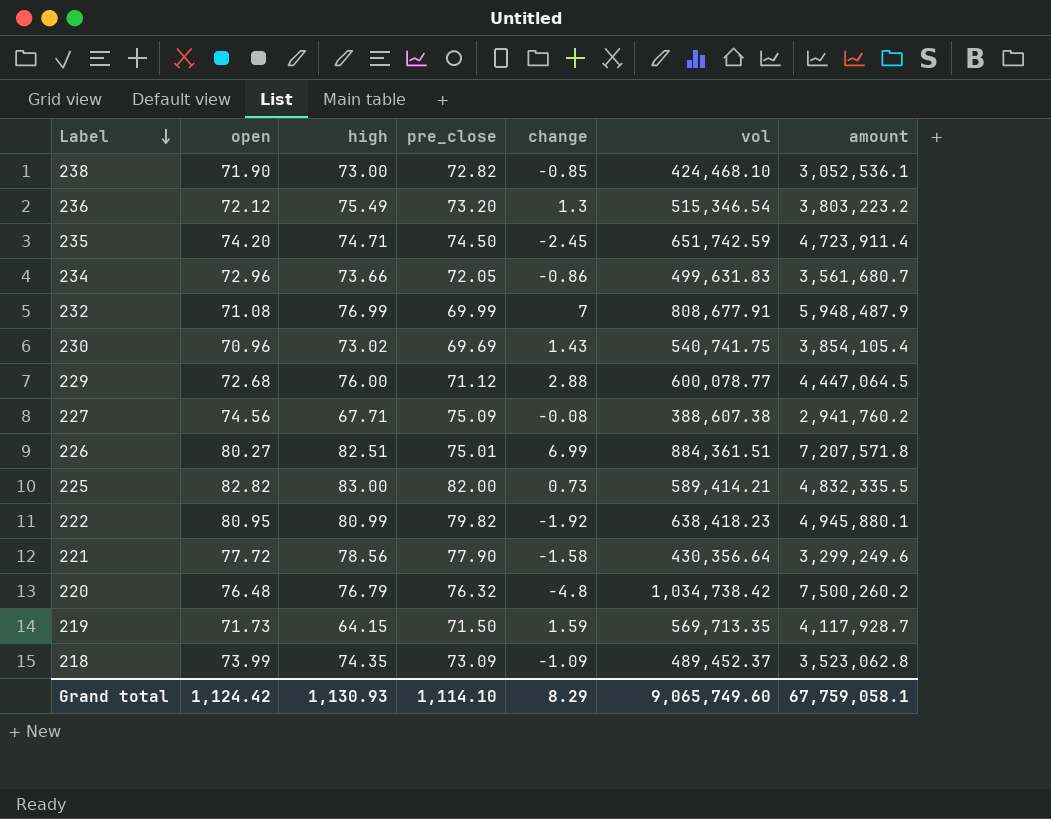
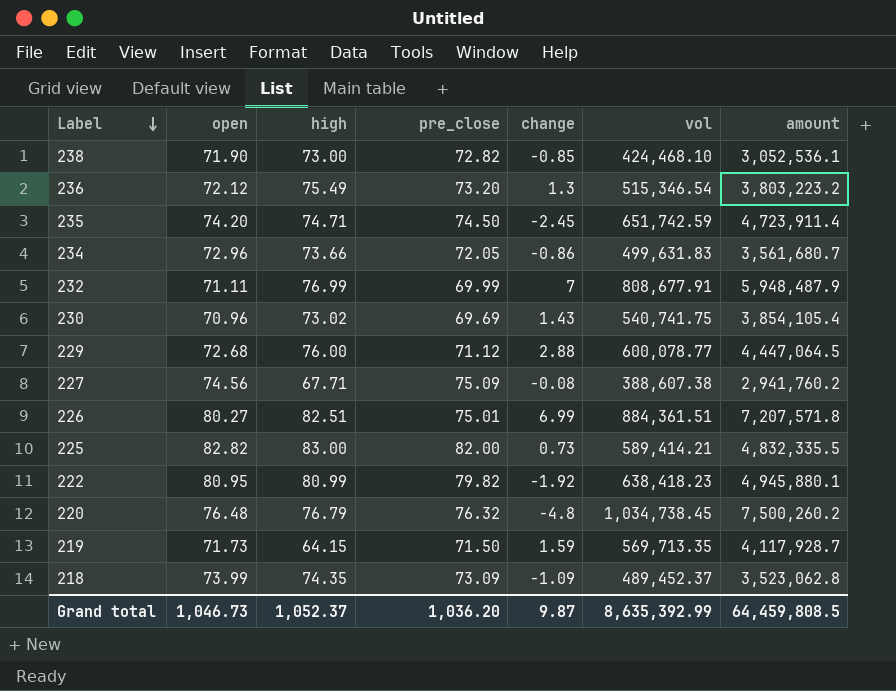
row 221: 77.72 | 78.56 | 77.90 | -1.58 | 430,356.64 | 3,299,249.6 -> none
232 | open: 71.08 -> 71.11
220 | vol: 1,034,738.42 -> 1,034,738.45
Grand total | open: 1,124.42 -> 1,046.73
Grand total | high: 1,130.93 -> 1,052.37
Grand total | pre_close: 1,114.10 -> 1,036.20
Grand total | change: 8.29 -> 9.87
Grand total | vol: 9,065,749.60 -> 8,635,392.99
Grand total | amount: 67,759,058.1 -> 64,459,808.5

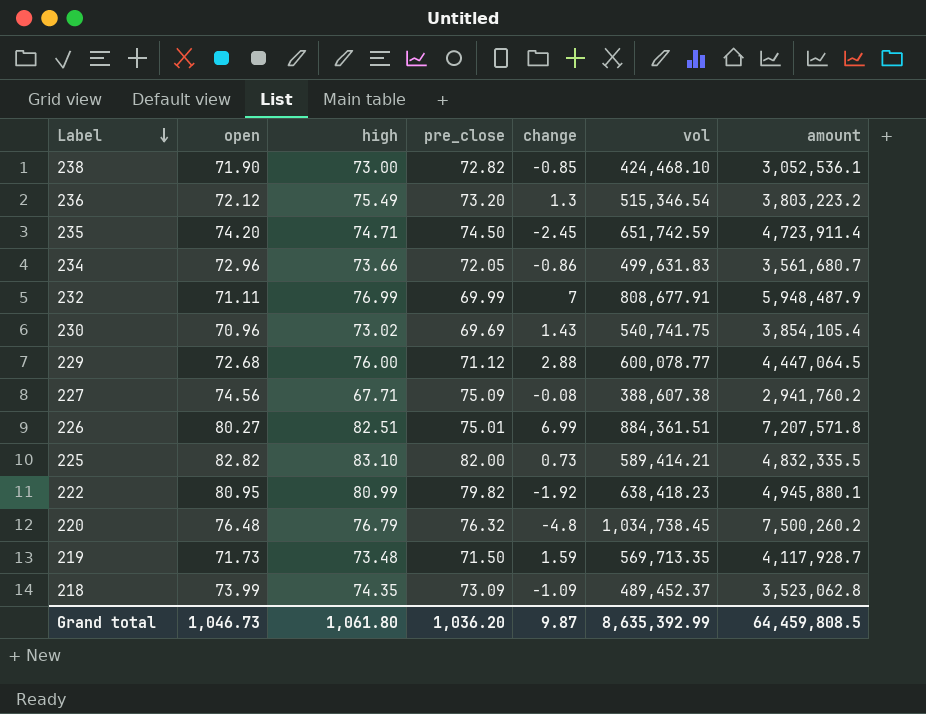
225 | high: 83.00 -> 83.10
219 | high: 64.15 -> 73.48
Grand total | high: 1,052.37 -> 1,061.80

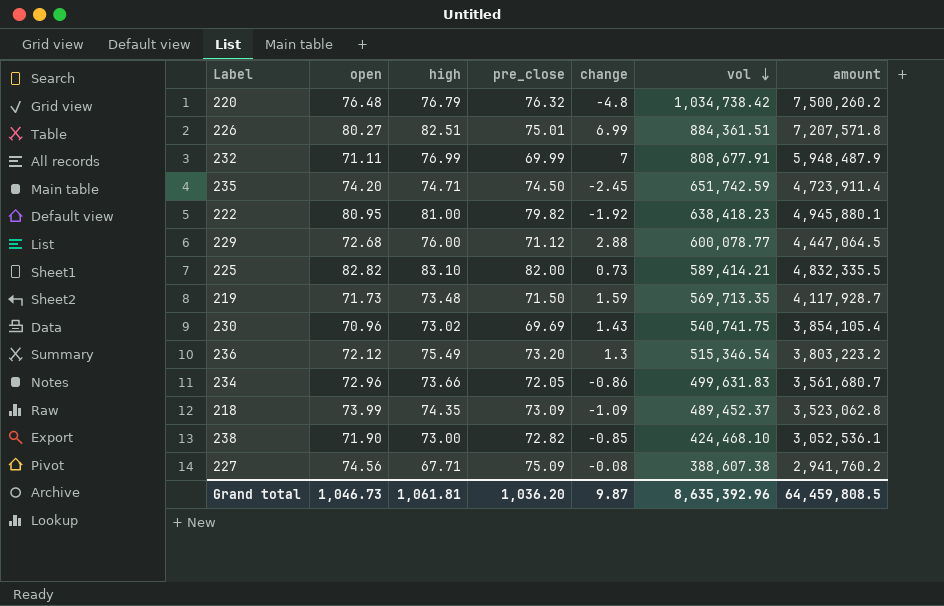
row order: Label descending -> vol descending
220 | vol: 1,034,738.45 -> 1,034,738.42
222 | high: 80.99 -> 81.00
Grand total | high: 1,061.80 -> 1,061.81
Grand total | vol: 8,635,392.99 -> 8,635,392.96

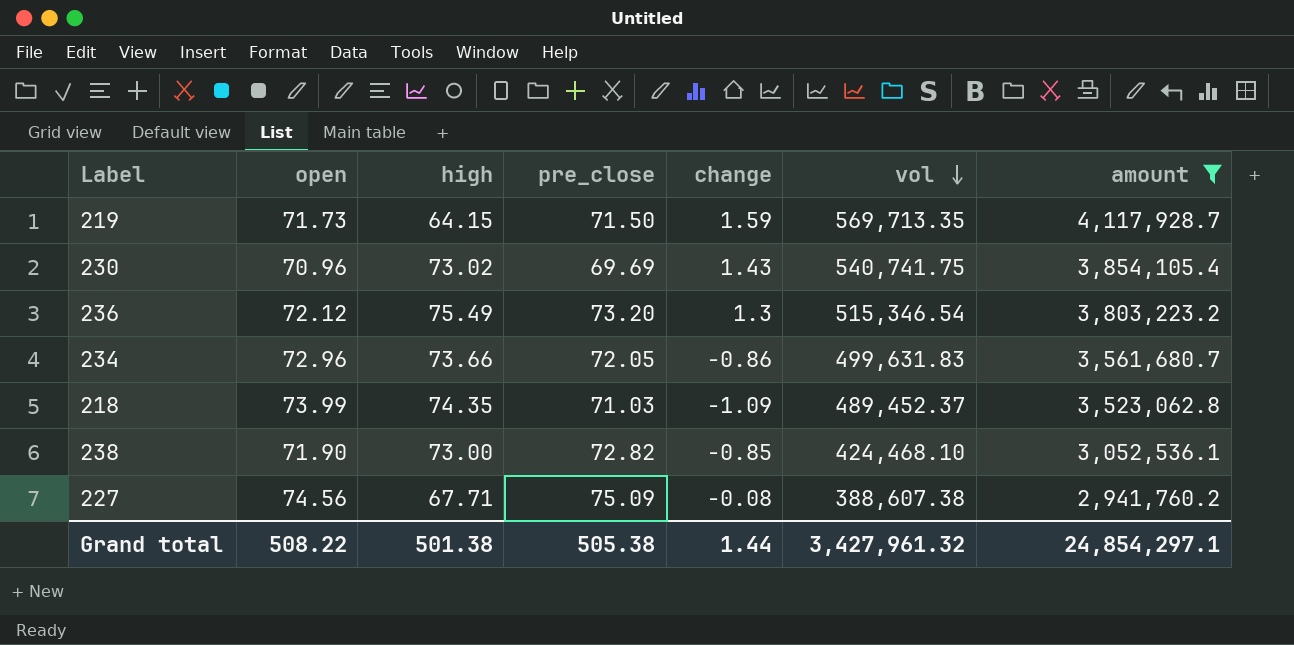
filter: none -> amount <= 4,117,928.7
219 | high: 73.48 -> 64.15
218 | pre_close: 73.09 -> 71.03
Grand total | open: 1,046.73 -> 508.22
Grand total | high: 1,061.81 -> 501.38
Grand total | pre_close: 1,036.20 -> 505.38
Grand total | change: 9.87 -> 1.44
Grand total | vol: 8,635,392.96 -> 3,427,961.32
Grand total | amount: 64,459,808.5 -> 24,854,297.1

